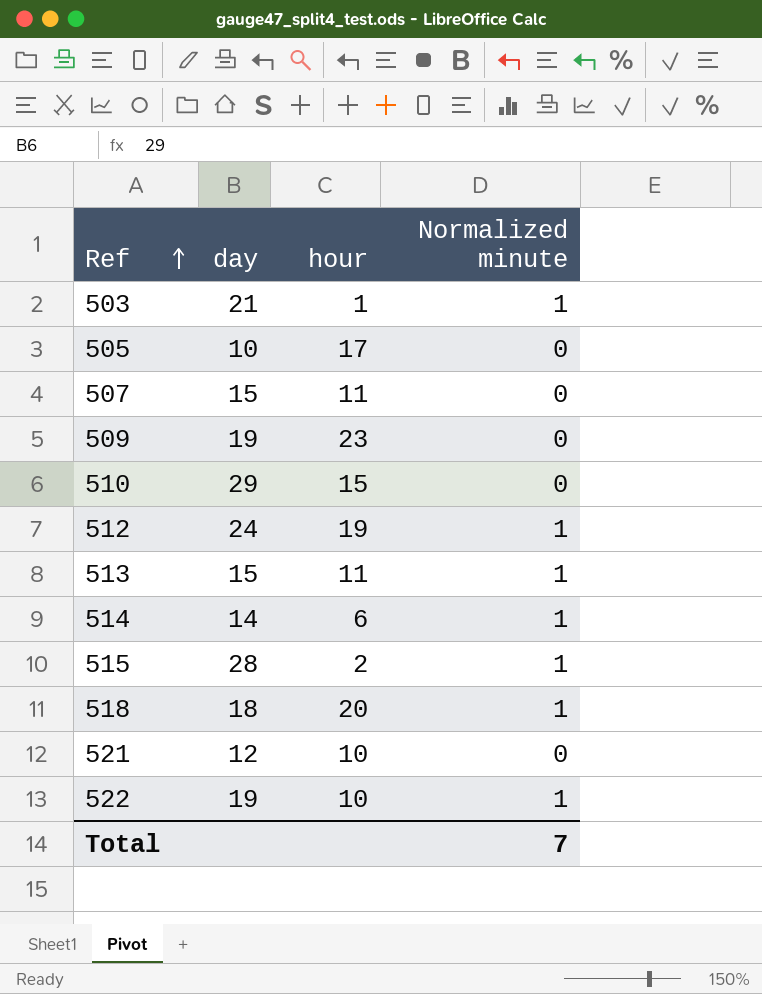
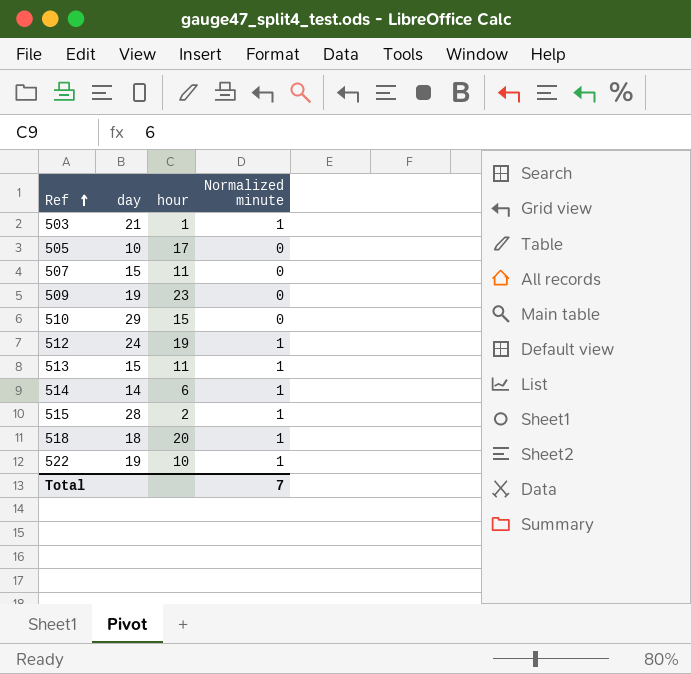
row 521: 12 | 10 | 0 -> none

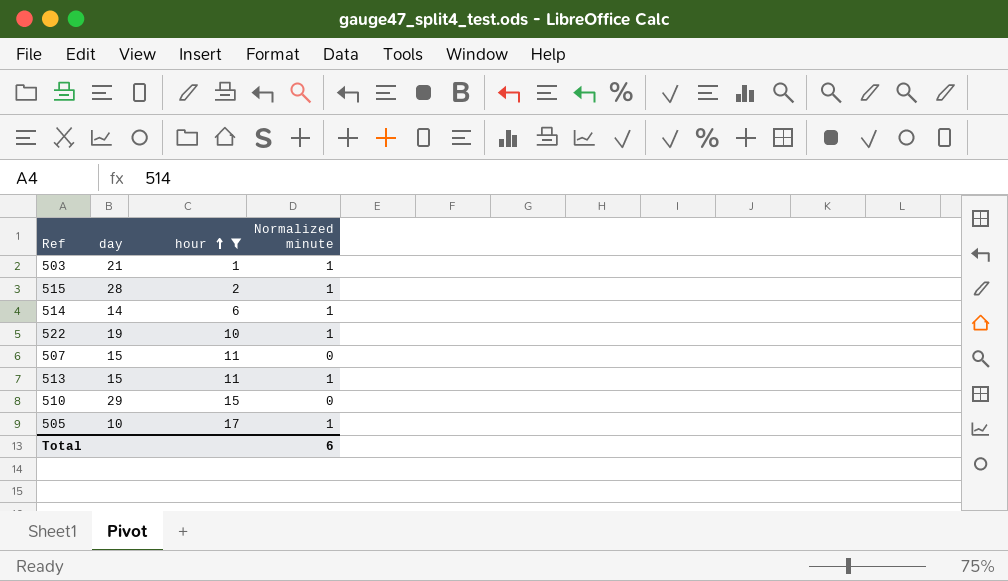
filter: none -> hour <= 17
row order: Ref ascending -> hour ascending
505 | Normalized minute: 0 -> 1
Total | Normalized minute: 7 -> 6

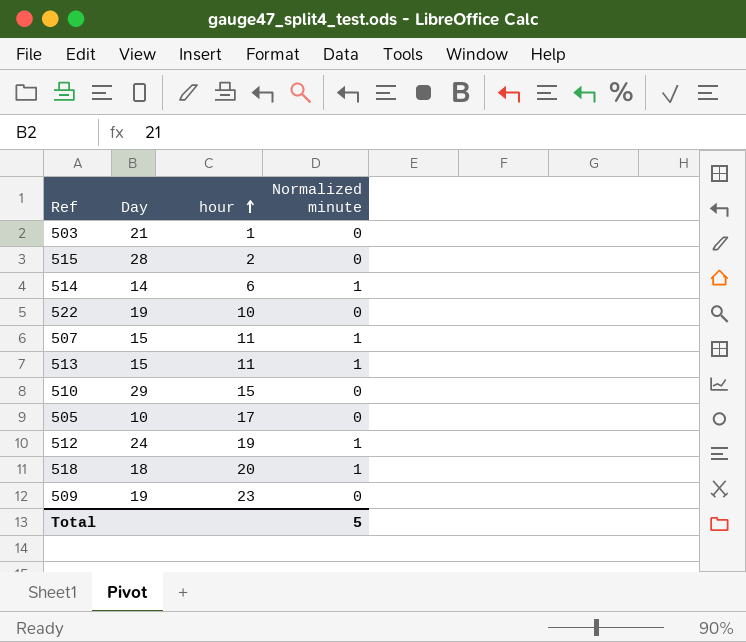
filter: hour <= 17 -> none
column name: day -> Day
503 | Normalized minute: 1 -> 0
515 | Normalized minute: 1 -> 0
522 | Normalized minute: 1 -> 0
507 | Normalized minute: 0 -> 1
505 | Normalized minute: 1 -> 0
Total | Normalized minute: 6 -> 5

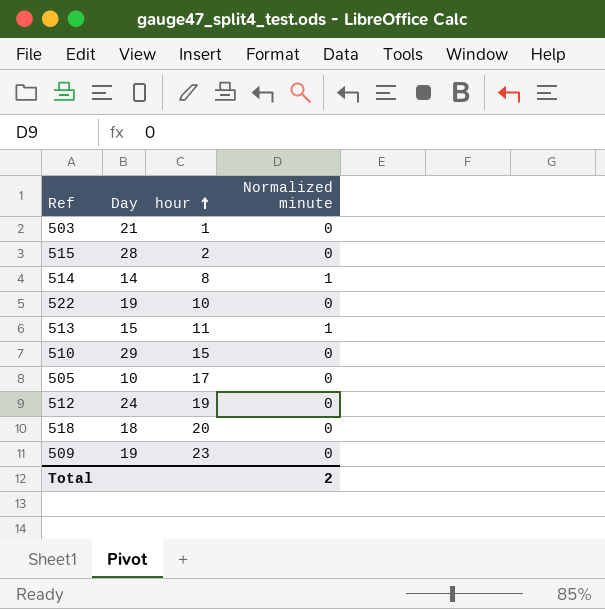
row 507: 15 | 11 | 1 -> none
514 | hour: 6 -> 8
512 | Normalized minute: 1 -> 0
518 | Normalized minute: 1 -> 0
Total | Normalized minute: 5 -> 2

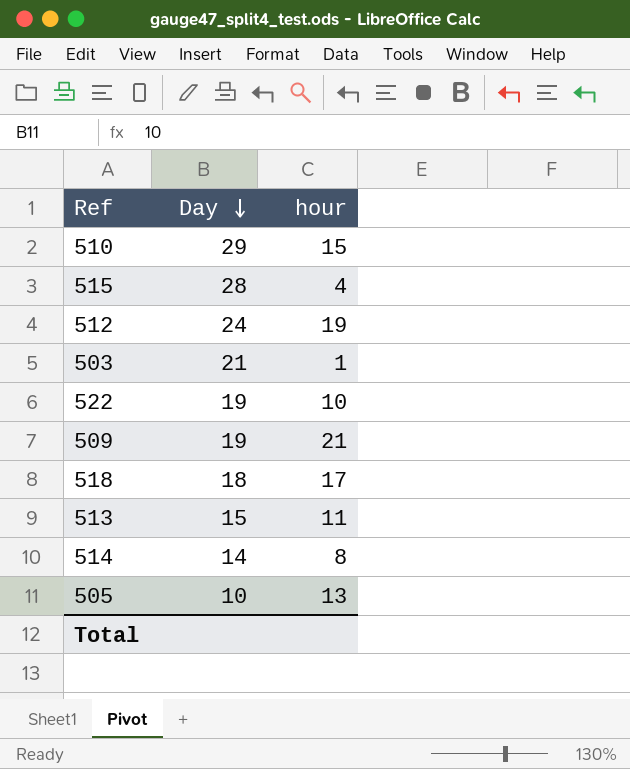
row order: hour ascending -> Day descending
column Normalized minute | position: 4 -> none
515 | hour: 2 -> 4
509 | hour: 23 -> 21
518 | hour: 20 -> 17
505 | hour: 17 -> 13

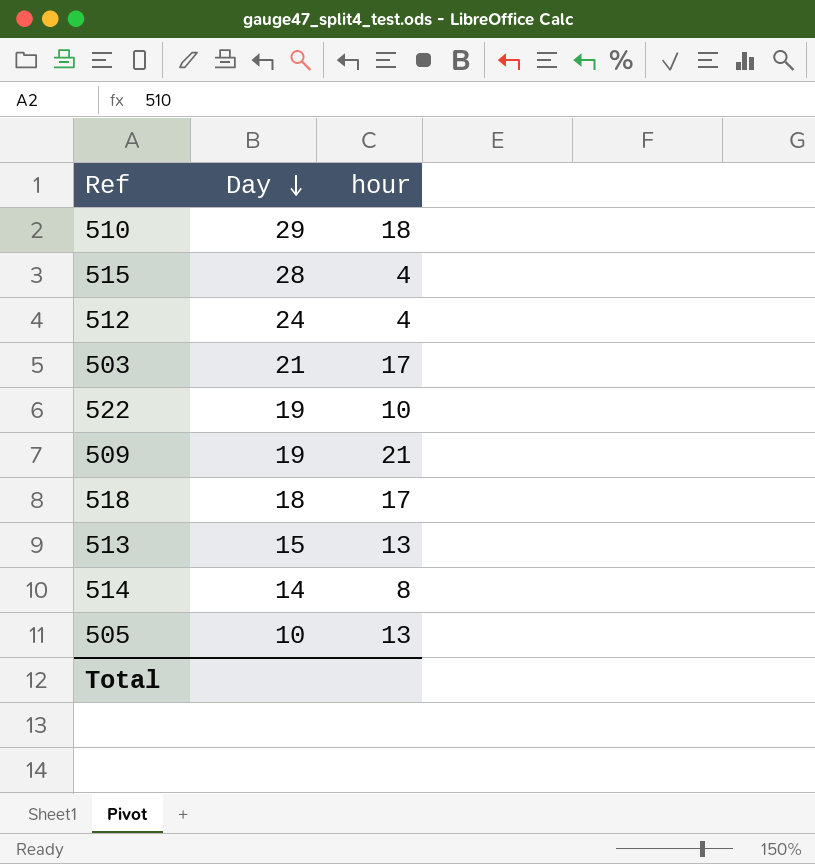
510 | hour: 15 -> 18
512 | hour: 19 -> 4
503 | hour: 1 -> 17
513 | hour: 11 -> 13

